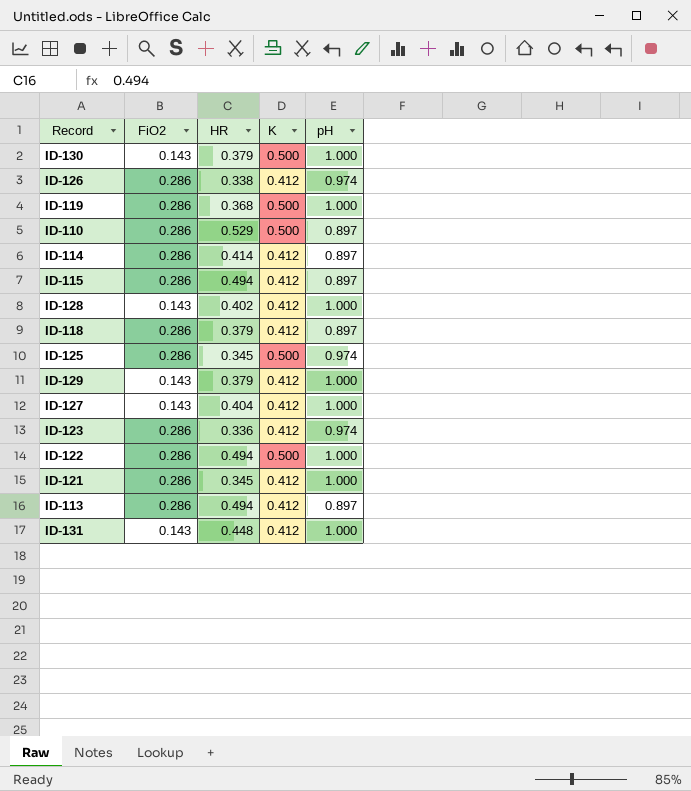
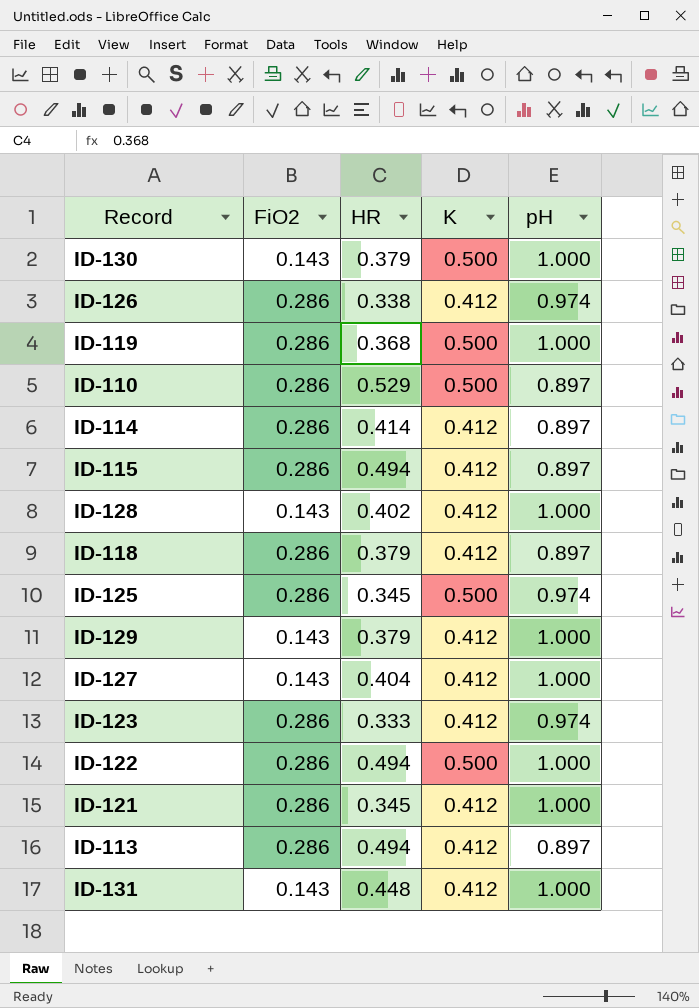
ID-123 | HR: 0.336 -> 0.333

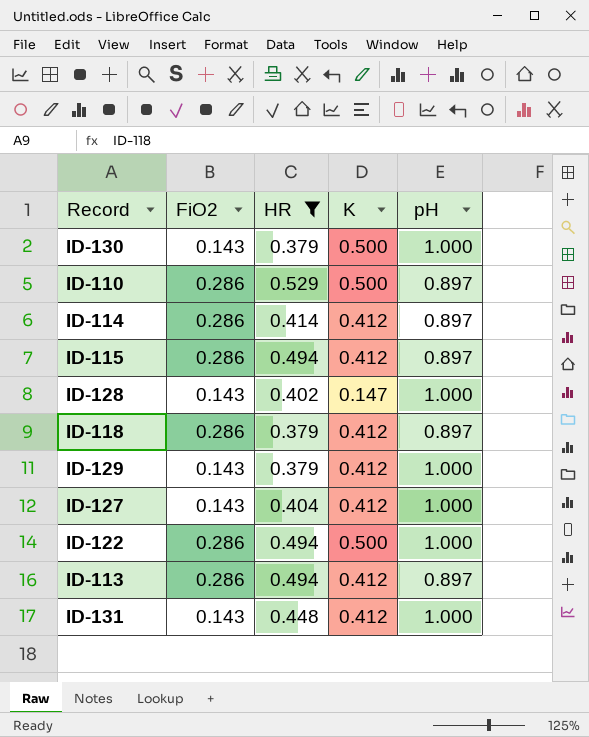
filter: none -> HR >= 0.379
ID-128 | K: 0.412 -> 0.147

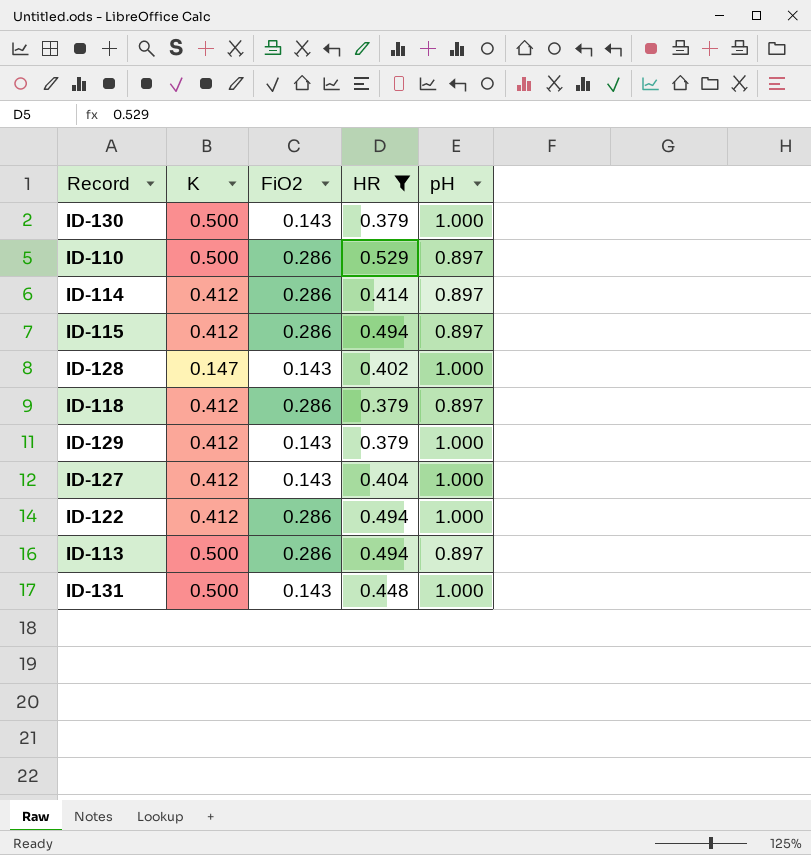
column K | position: 4 -> 2
ID-122 | K: 0.500 -> 0.412
ID-113 | K: 0.412 -> 0.500
ID-131 | K: 0.412 -> 0.500

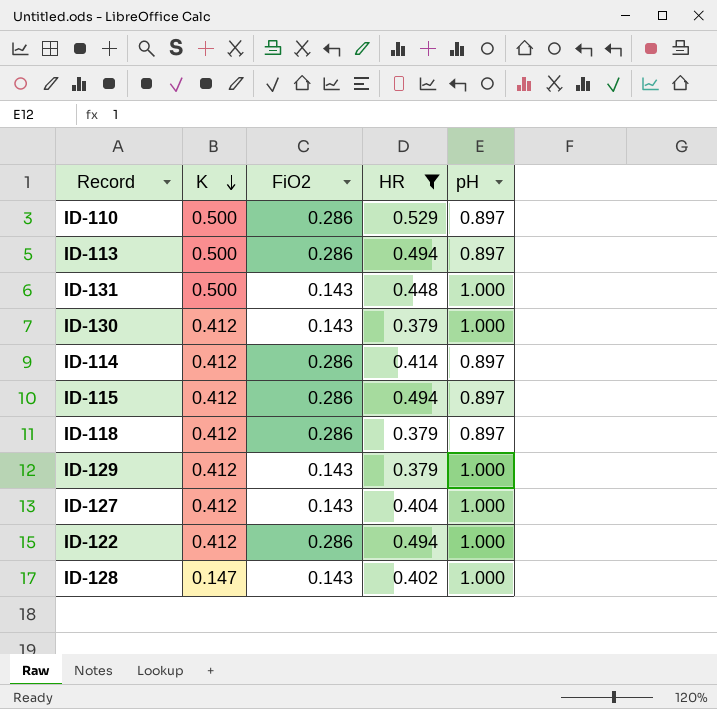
row order: none -> K descending
ID-130 | K: 0.500 -> 0.412

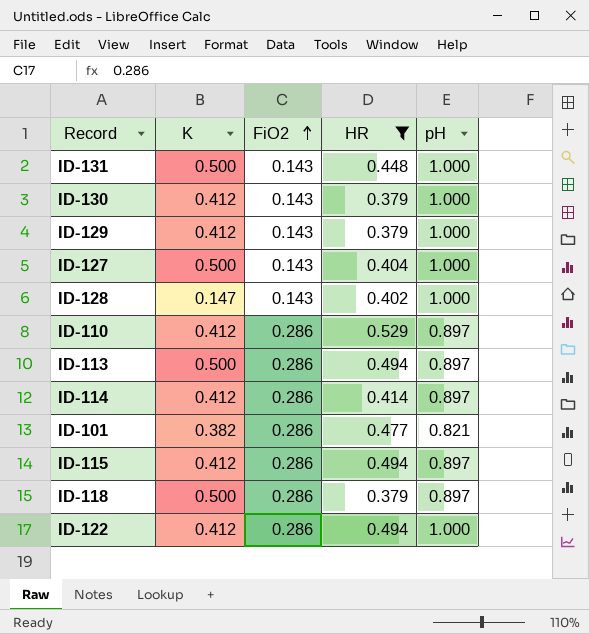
row order: K descending -> FiO2 ascending
ID-127 | K: 0.412 -> 0.500
ID-110 | K: 0.500 -> 0.412
row ID-101: none -> 0.382 | 0.286 | 0.477 | 0.821
ID-118 | K: 0.412 -> 0.500

